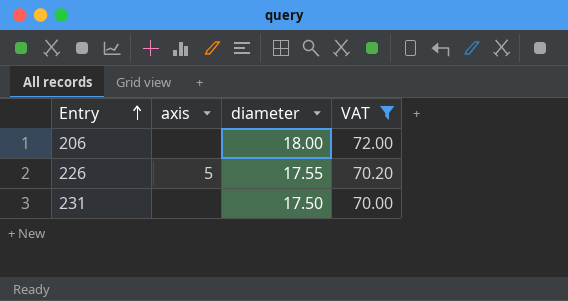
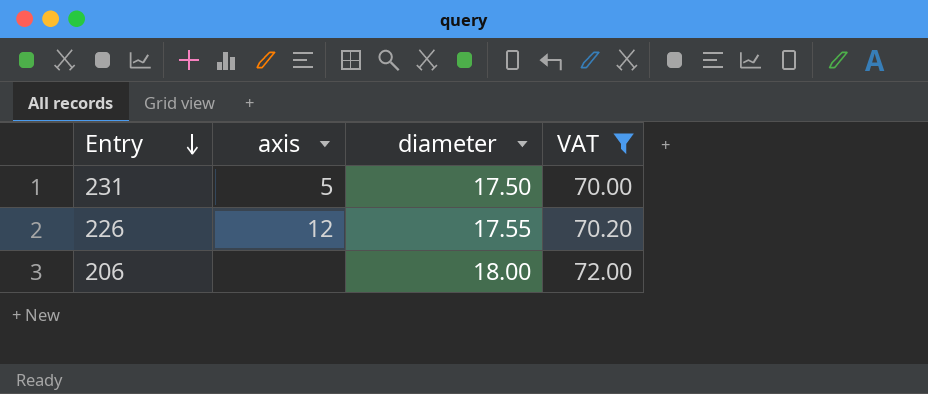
row order: Entry ascending -> Entry descending
231 | axis: none -> 5
226 | axis: 5 -> 12

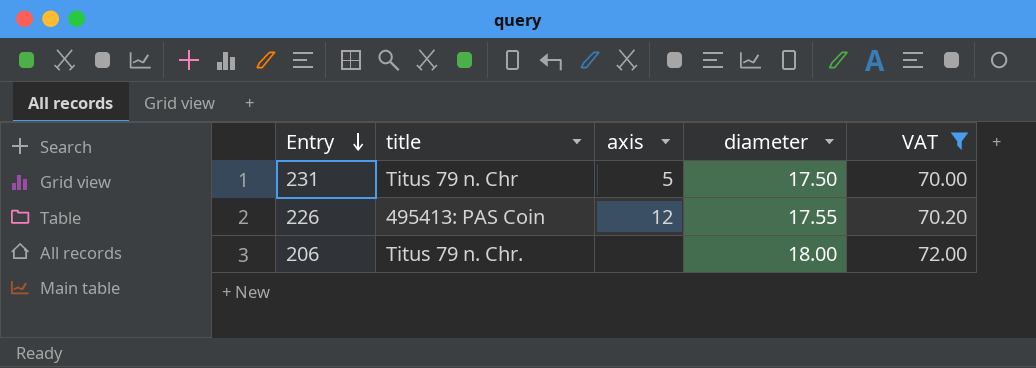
column title | position: none -> 2

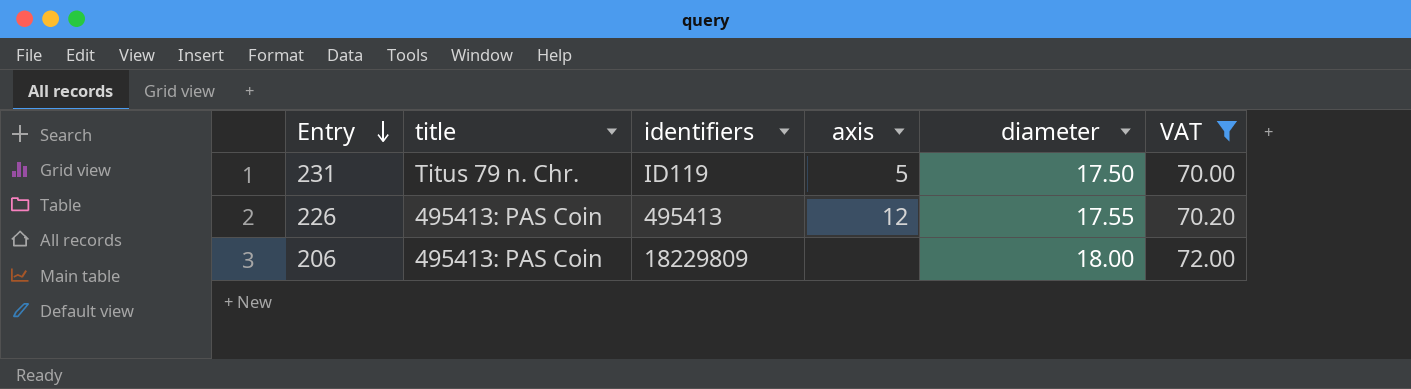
column identifiers | position: none -> 3
231 | title: Titus 79 n. Chr -> Titus 79 n. Chr.
206 | title: Titus 79 n. Chr. -> 495413: PAS Coin

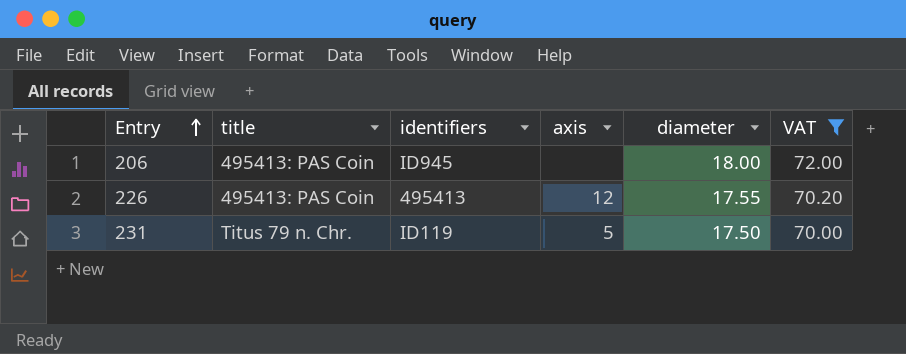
row order: Entry descending -> Entry ascending
206 | identifiers: 18229809 -> ID945

